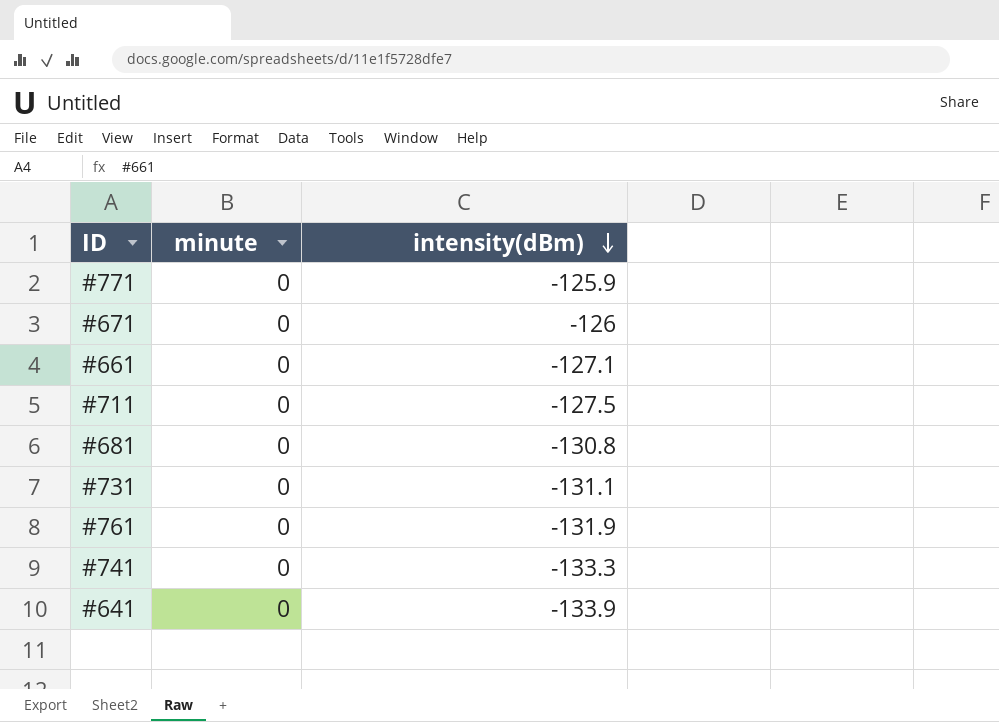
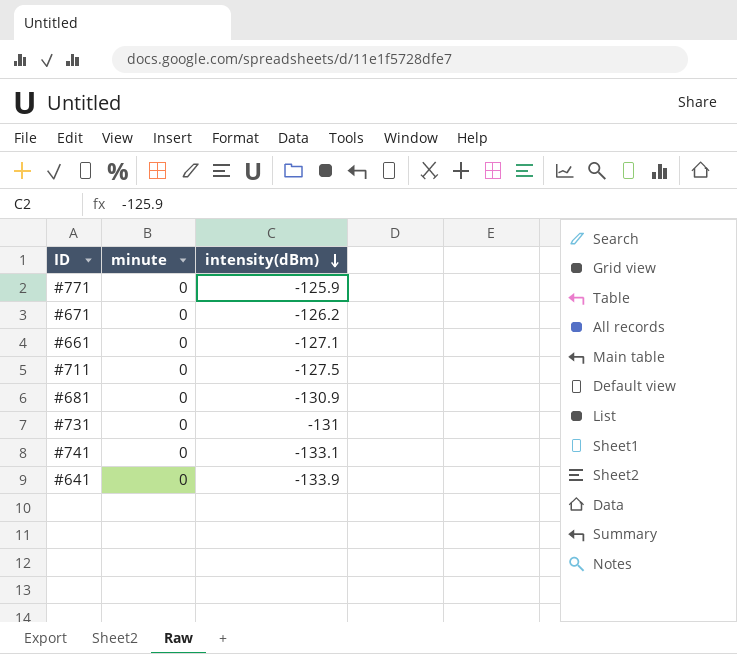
row #761: 0 | -131.9 -> none
#671 | intensity(dBm): -126 -> -126.2
#681 | intensity(dBm): -130.8 -> -130.9
#731 | intensity(dBm): -131.1 -> -131
#741 | intensity(dBm): -133.3 -> -133.1

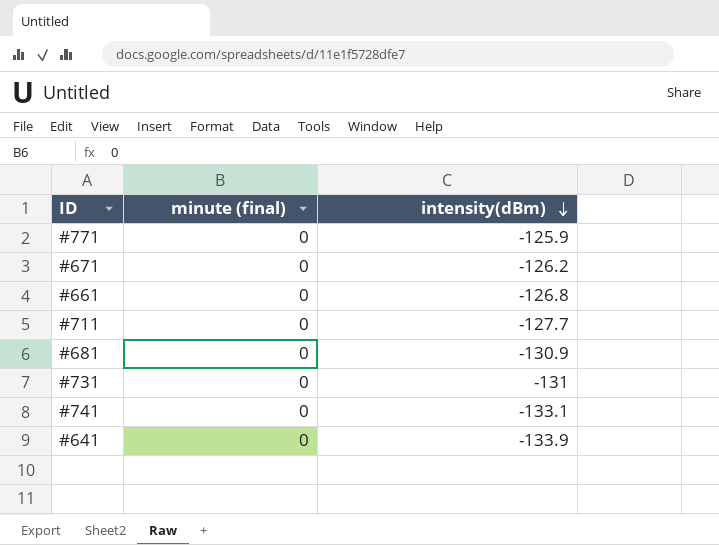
column name: minute -> minute (final)
#661 | intensity(dBm): -127.1 -> -126.8
#711 | intensity(dBm): -127.5 -> -127.7

